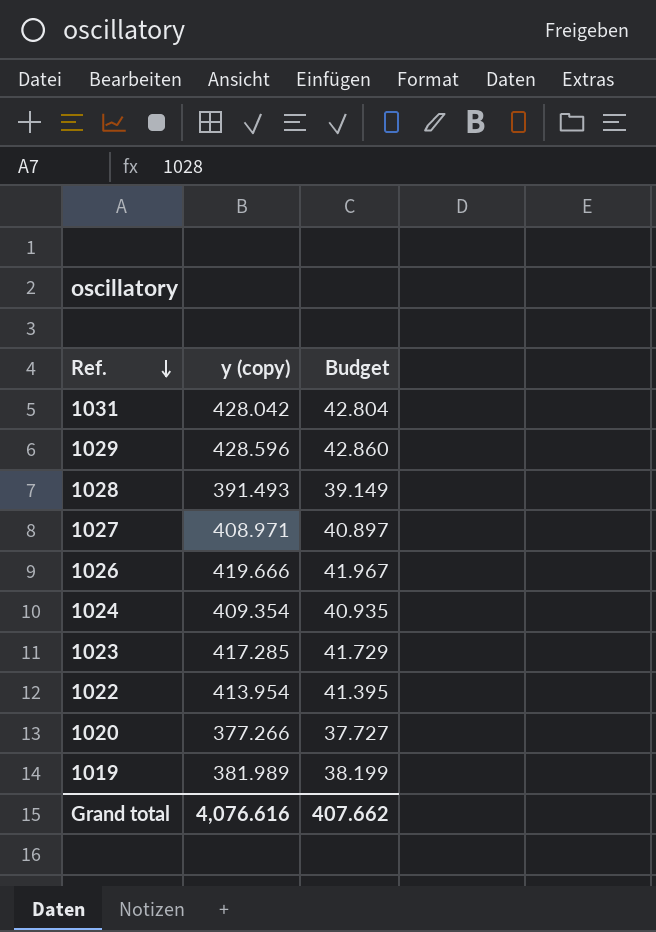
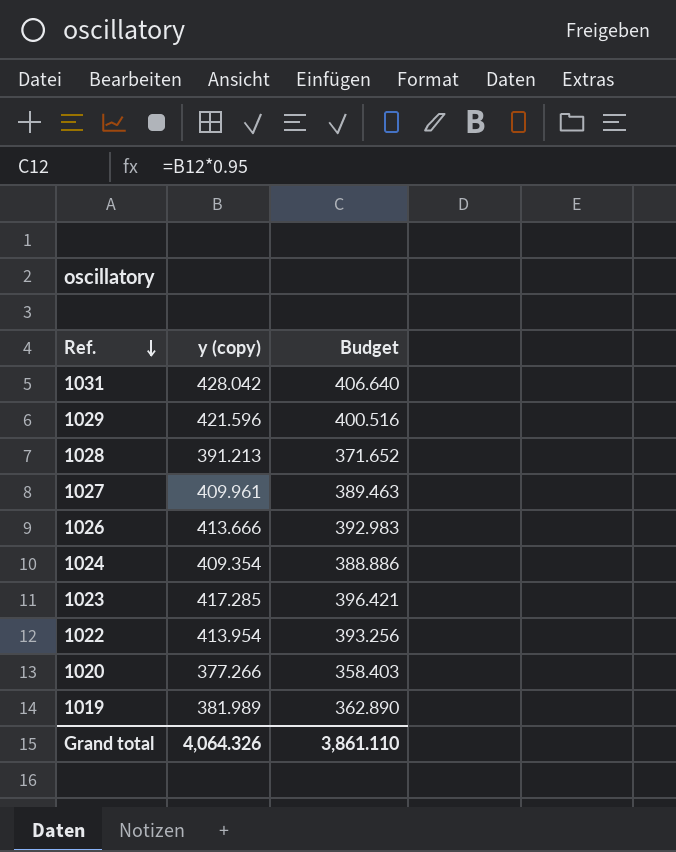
column Budget | formula: [y (copy)] * 0.1 -> [y (copy)] * 0.95
1029 | y (copy): 428.596 -> 421.596
1028 | y (copy): 391.493 -> 391.213
1027 | y (copy): 408.971 -> 409.961
1026 | y (copy): 419.666 -> 413.666
Grand total | y (copy): 4,076.616 -> 4,064.326
Grand total | Budget: 407.662 -> 3,861.110

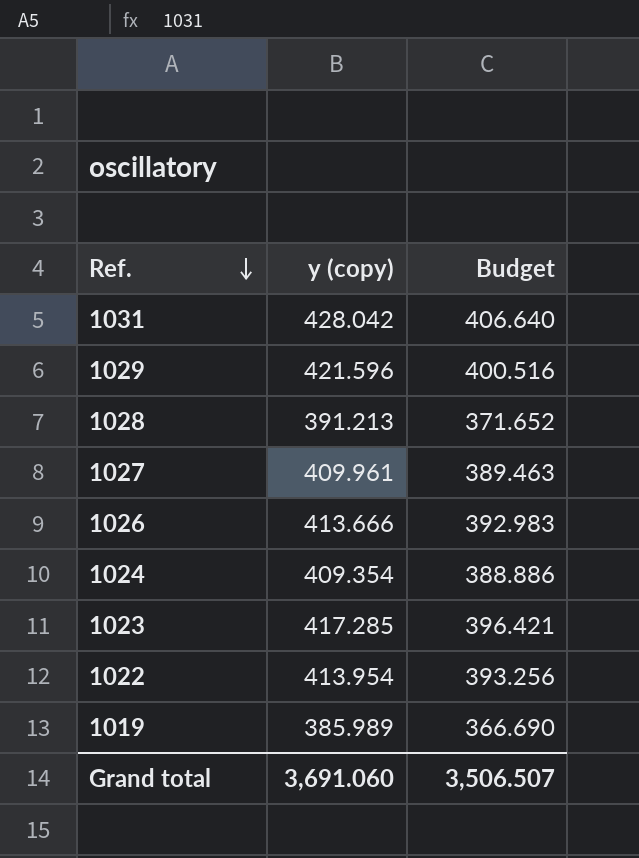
row 1020: 377.266 | 358.403 -> none
1019 | y (copy): 381.989 -> 385.989
1019 | Budget: 362.890 -> 366.690
Grand total | y (copy): 4,064.326 -> 3,691.060
Grand total | Budget: 3,861.110 -> 3,506.507

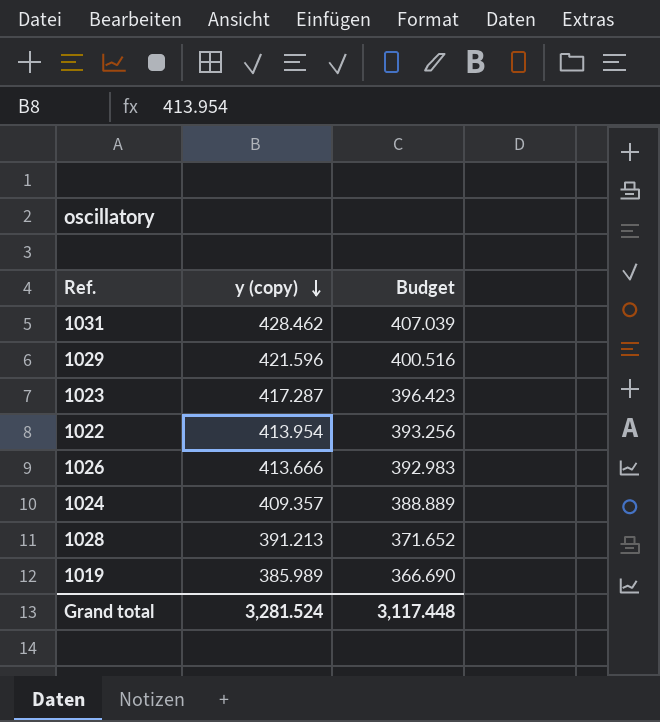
row order: Ref. descending -> y (copy) descending
row 1027: 409.961 | 389.463 -> none
1031 | y (copy): 428.042 -> 428.462
1031 | Budget: 406.640 -> 407.039
1023 | y (copy): 417.285 -> 417.287
1023 | Budget: 396.421 -> 396.423
1024 | y (copy): 409.354 -> 409.357
1024 | Budget: 388.886 -> 388.889
Grand total | y (copy): 3,691.060 -> 3,281.524
Grand total | Budget: 3,506.507 -> 3,117.448

